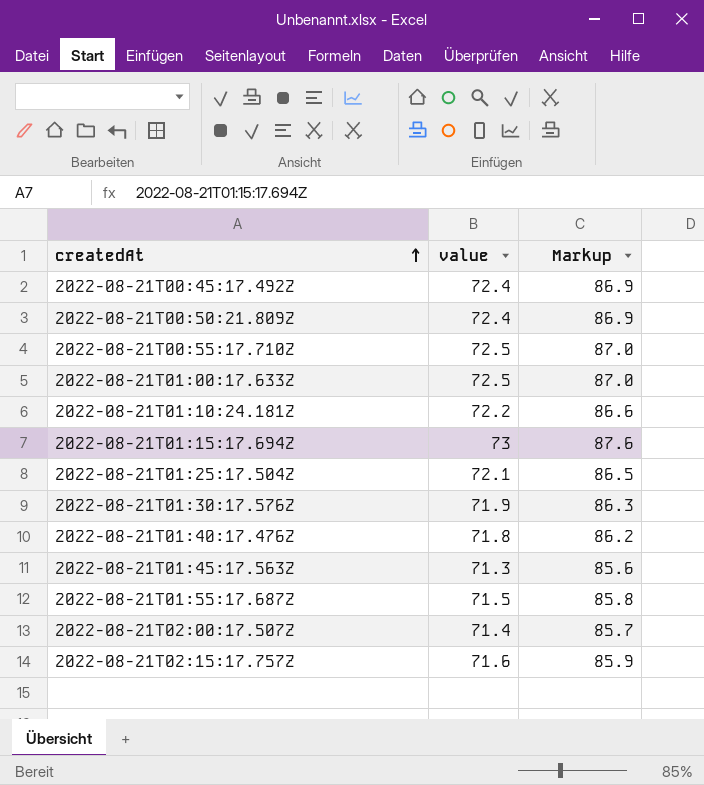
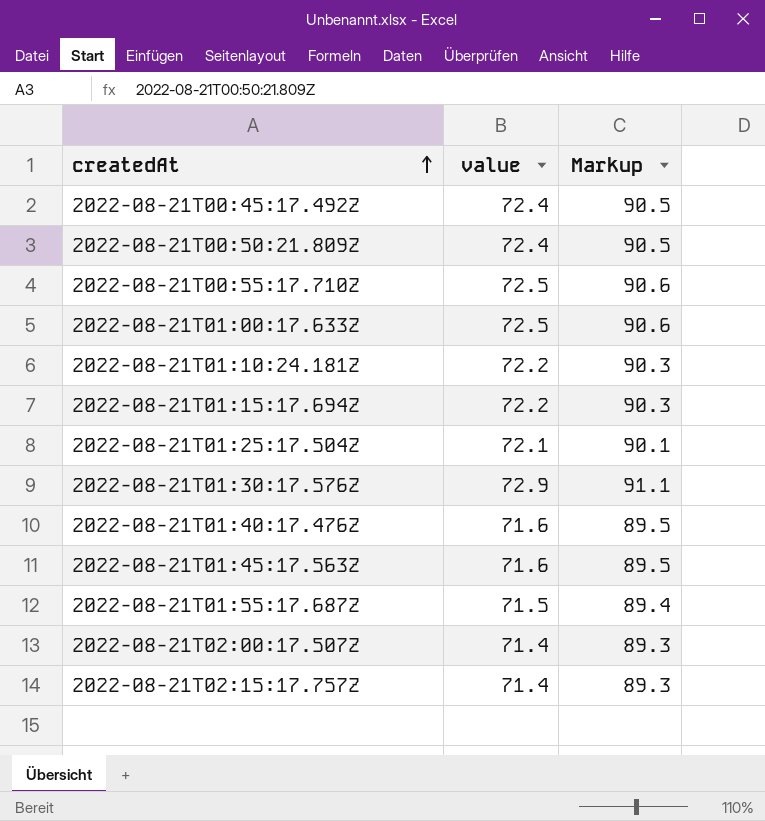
column Markup | formula: [value] * 1.2 -> [value] * 1.25
2022-08-21T01:15:17.694Z | value: 73 -> 72.2
2022-08-21T01:30:17.576Z | value: 71.9 -> 72.9
2022-08-21T01:40:17.476Z | value: 71.8 -> 71.6
2022-08-21T01:45:17.563Z | value: 71.3 -> 71.6
2022-08-21T02:15:17.757Z | value: 71.6 -> 71.4

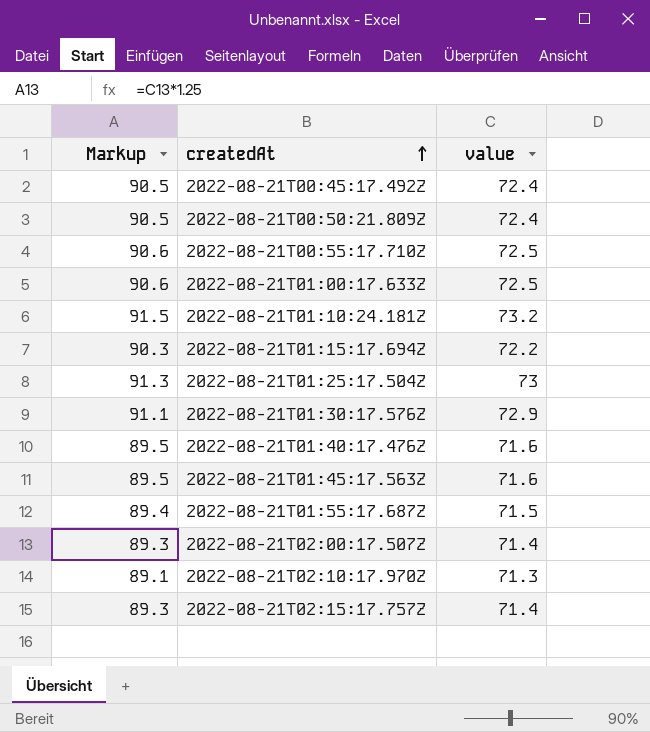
column Markup | position: 3 -> 1
2022-08-21T01:10:24.181Z | Markup: 90.3 -> 91.5
2022-08-21T01:10:24.181Z | value: 72.2 -> 73.2
2022-08-21T01:25:17.504Z | Markup: 90.1 -> 91.3
2022-08-21T01:25:17.504Z | value: 72.1 -> 73
row 2022-08-21T02:10:17.970Z: none -> 89.1 | 71.3

